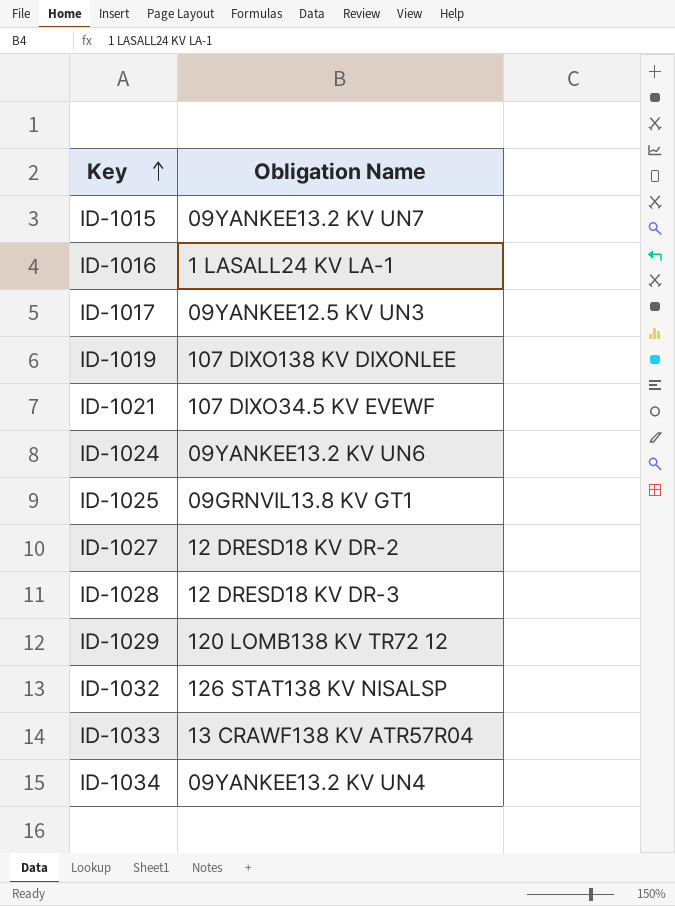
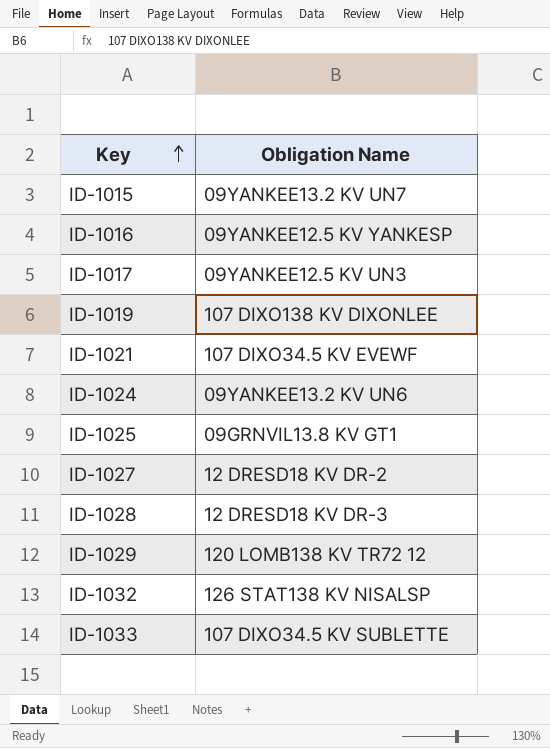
row ID-1034: 09YANKEE13.2 KV UN4 -> none
ID-1016 | Obligation Name: 1 LASALL24 KV LA-1 -> 09YANKEE12.5 KV YANKESP
ID-1033 | Obligation Name: 13 CRAWF138 KV ATR57R04 -> 107 DIXO34.5 KV SUBLETTE

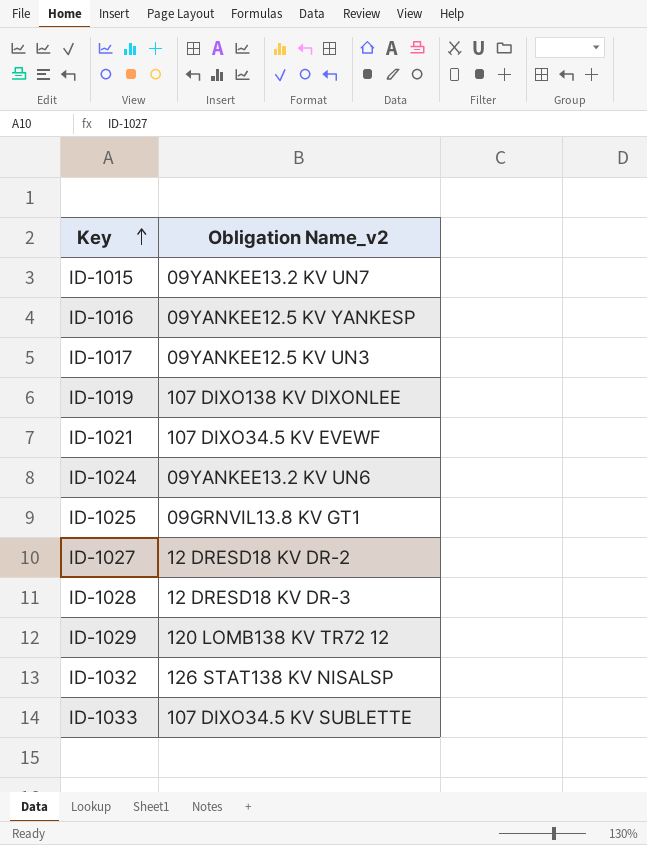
column name: Obligation Name -> Obligation Name_v2

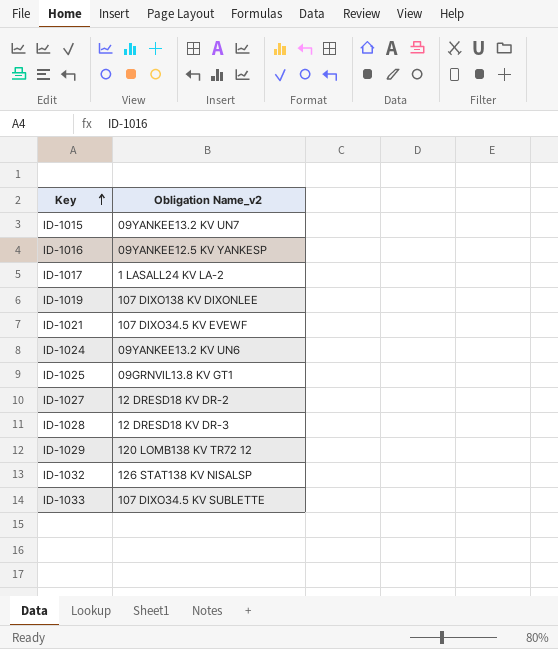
ID-1017 | Obligation Name_v2: 09YANKEE12.5 KV UN3 -> 1 LASALL24 KV LA-2

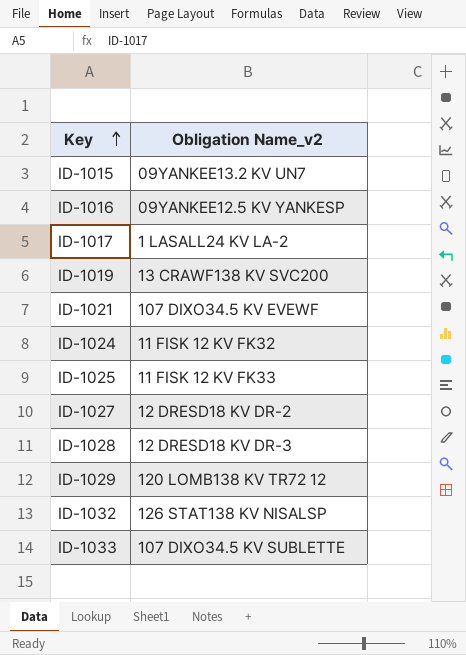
ID-1019 | Obligation Name_v2: 107 DIXO138 KV DIXONLEE -> 13 CRAWF138 KV SVC200
ID-1024 | Obligation Name_v2: 09YANKEE13.2 KV UN6 -> 11 FISK 12 KV FK32
ID-1025 | Obligation Name_v2: 09GRNVIL13.8 KV GT1 -> 11 FISK 12 KV FK33

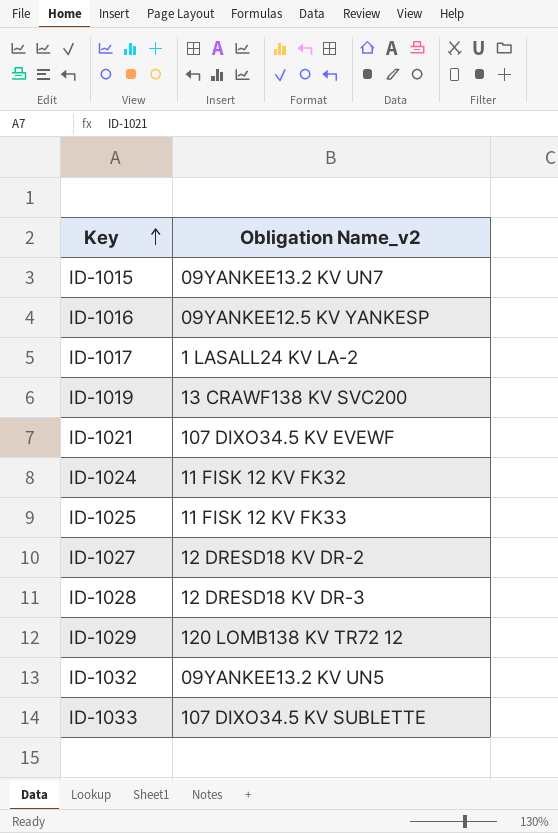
ID-1032 | Obligation Name_v2: 126 STAT138 KV NISALSP -> 09YANKEE13.2 KV UN5

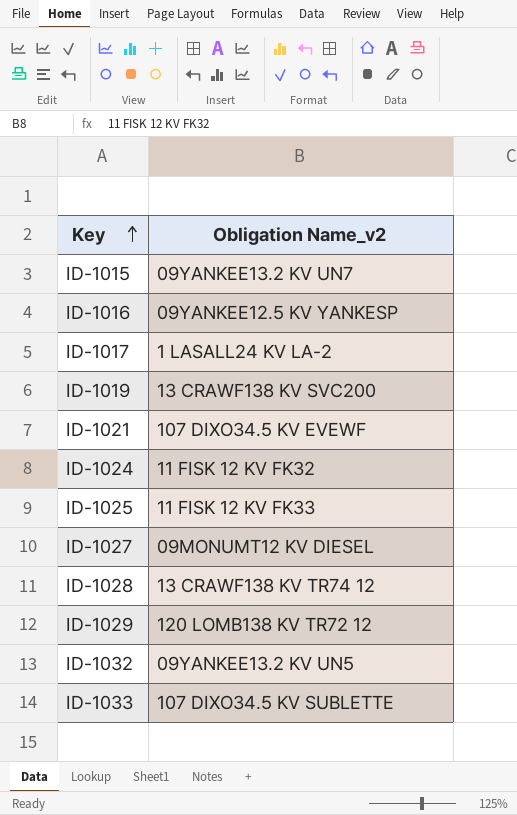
ID-1027 | Obligation Name_v2: 12 DRESD18 KV DR-2 -> 09MONUMT12 KV DIESEL
ID-1028 | Obligation Name_v2: 12 DRESD18 KV DR-3 -> 13 CRAWF138 KV TR74 12

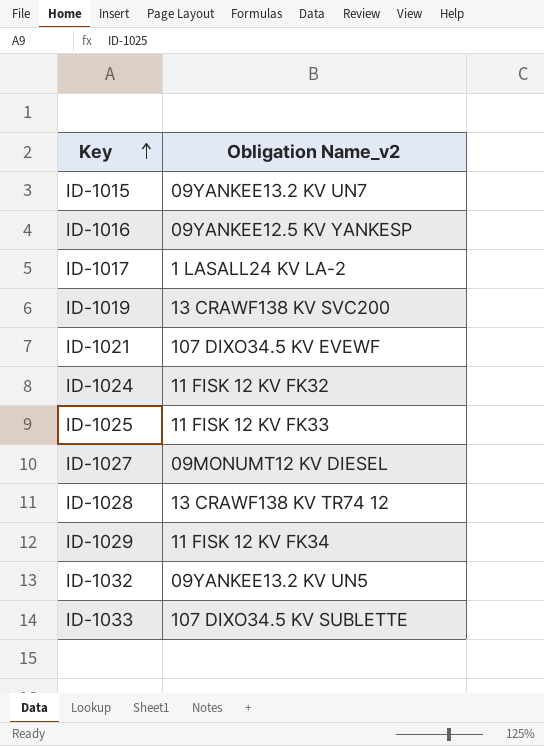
ID-1029 | Obligation Name_v2: 120 LOMB138 KV TR72 12 -> 11 FISK 12 KV FK34

